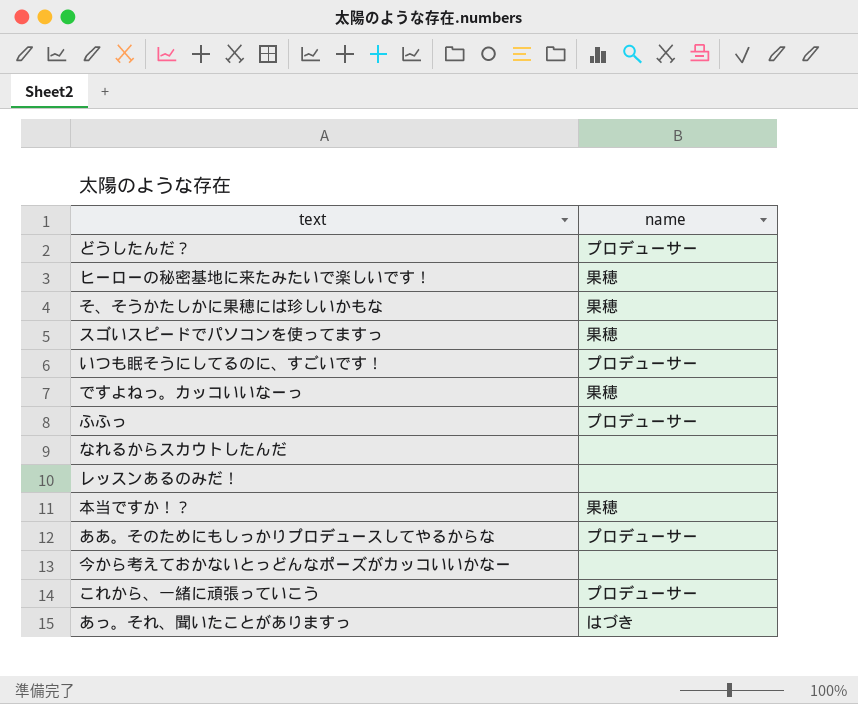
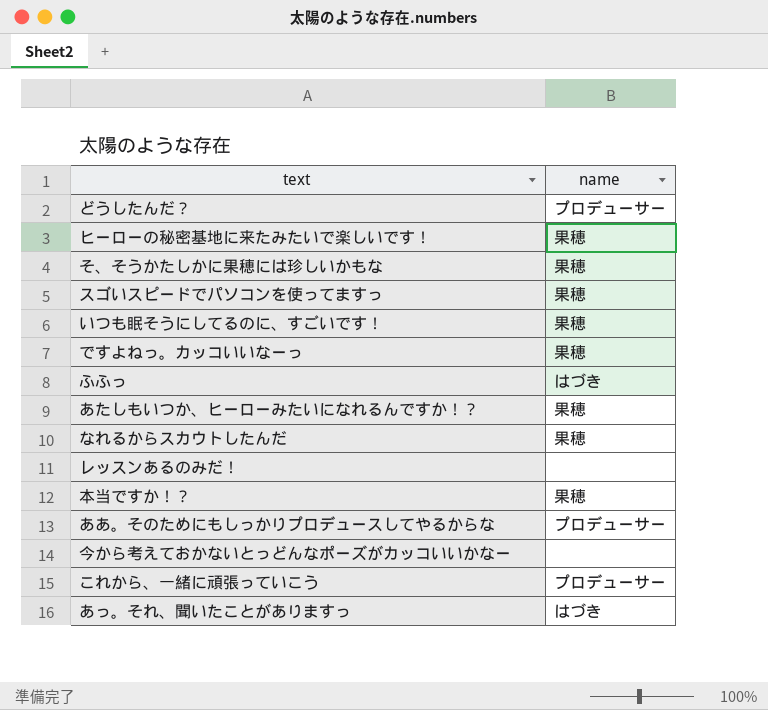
いつも眠そうにしてるのに、すごいです！ | name: プロデューサー -> 果穂
ふふっ | name: プロデューサー -> はづき
row あたしもいつか、ヒーローみたいになれるんですか！？: none -> 果穂
なれるからスカウトしたんだ | name: none -> 果穂

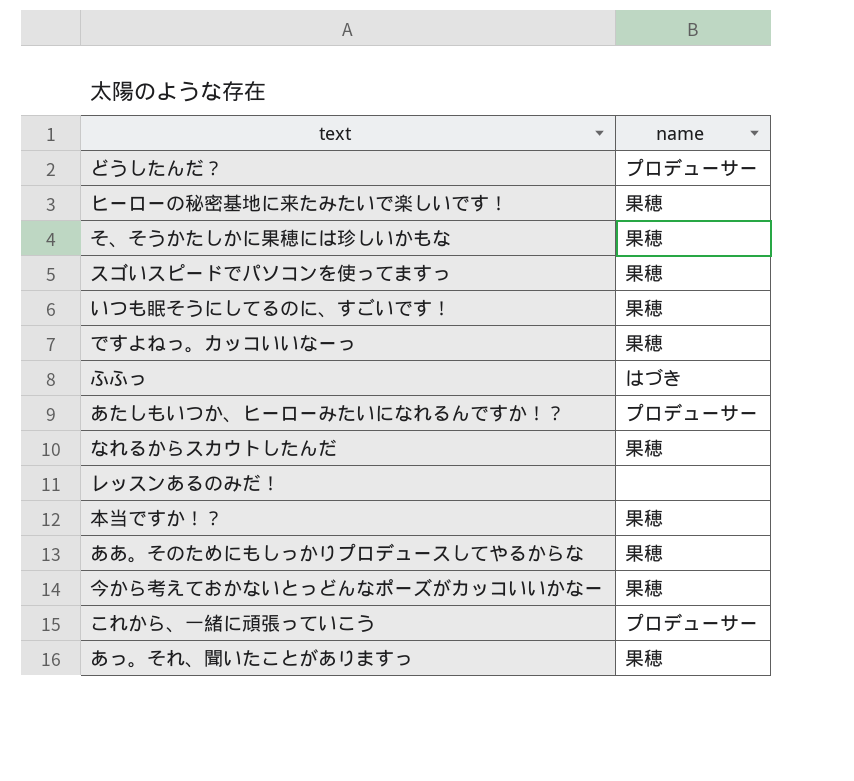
あたしもいつか、ヒーローみたいになれるんですか！？ | name: 果穂 -> プロデューサー
ああ。そのためにもしっかりプロデュースしてやるからな | name: プロデューサー -> 果穂
今から考えておかないとっどんなポーズがカッコいいかなー | name: none -> 果穂
あっ。それ、聞いたことがありますっ | name: はづき -> 果穂

